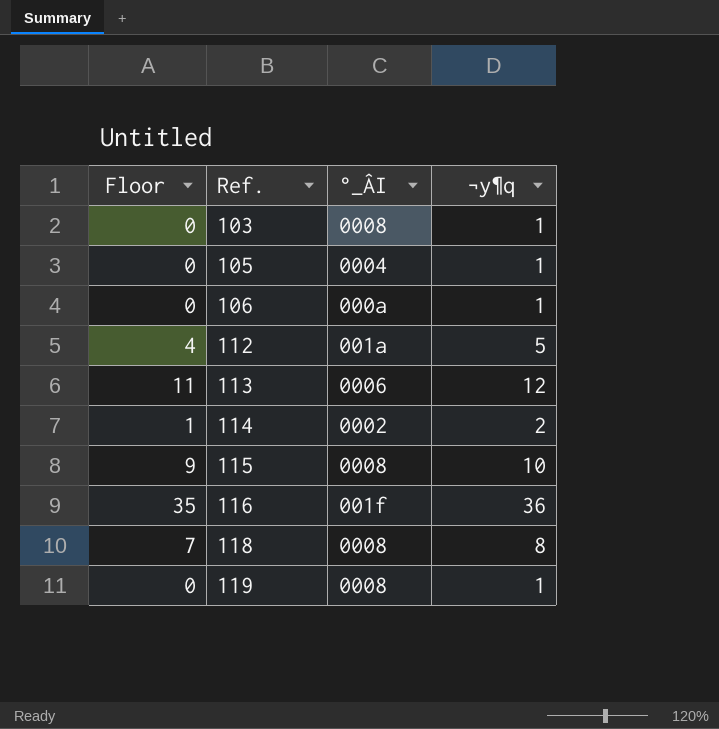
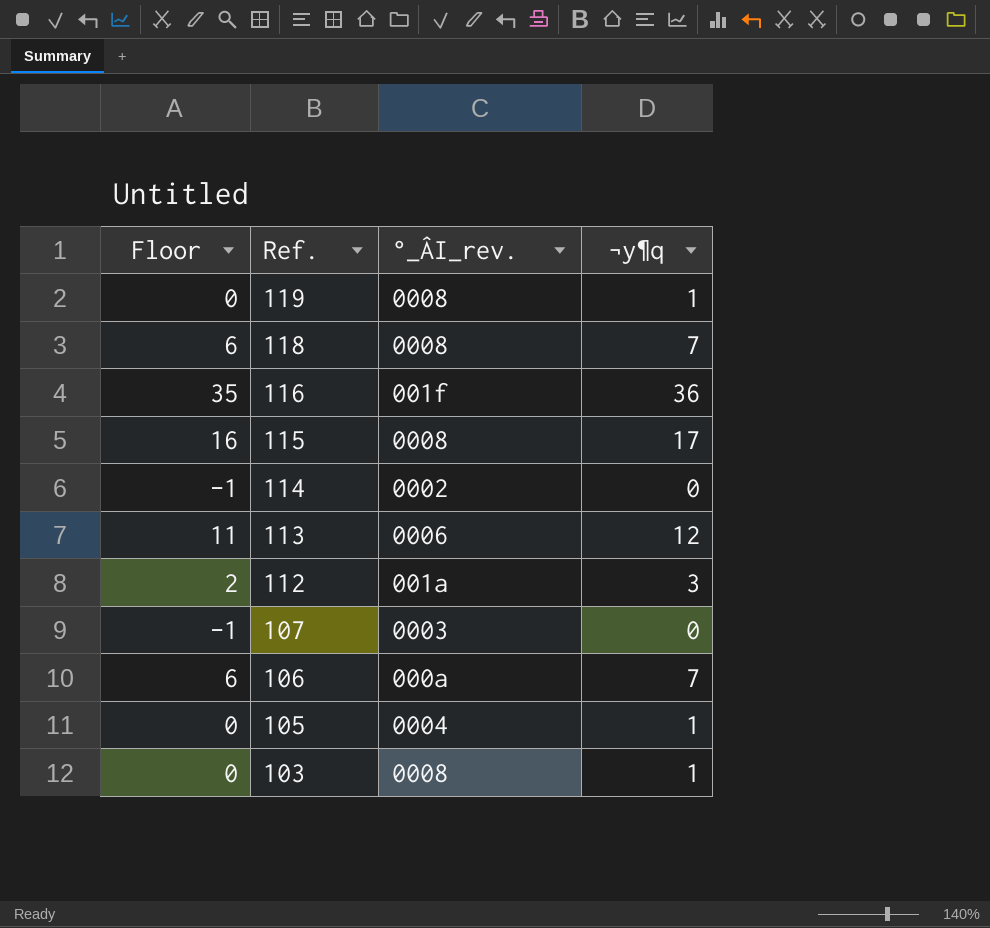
row order: Ref. ascending -> Ref. descending
column name: °_ÂI -> °_ÂI_rev.
118 | Floor: 7 -> 6
118 | ¬y¶q: 8 -> 7
115 | Floor: 9 -> 16
115 | ¬y¶q: 10 -> 17
114 | Floor: 1 -> -1
114 | ¬y¶q: 2 -> 0
112 | Floor: 4 -> 2
112 | ¬y¶q: 5 -> 3
row 107: none -> -1 | 0003 | 0
106 | Floor: 0 -> 6
106 | ¬y¶q: 1 -> 7

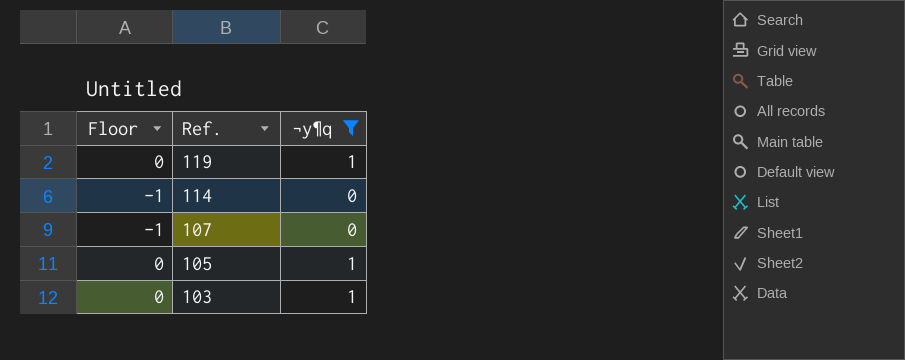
filter: none -> ¬y¶q <= 1
column °_ÂI_rev. | position: 3 -> none

